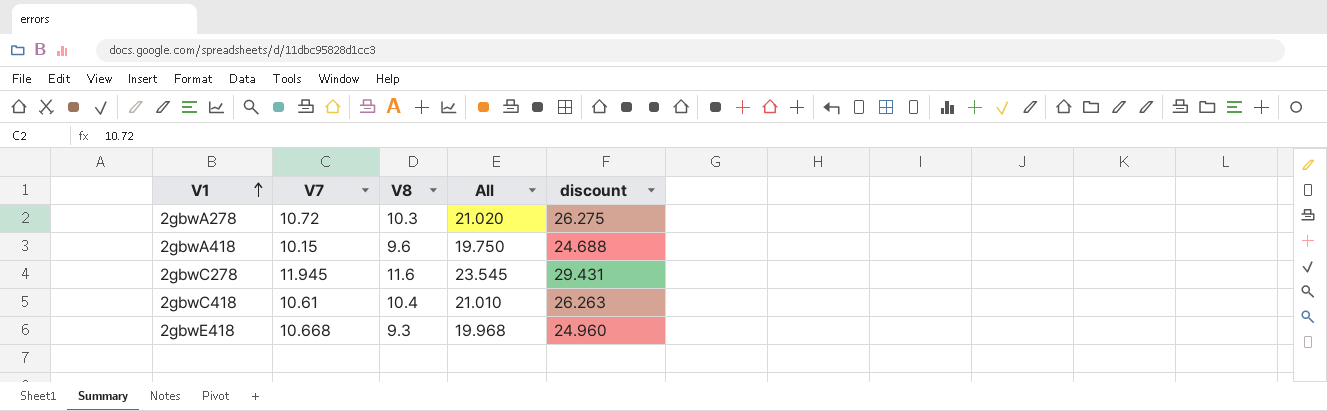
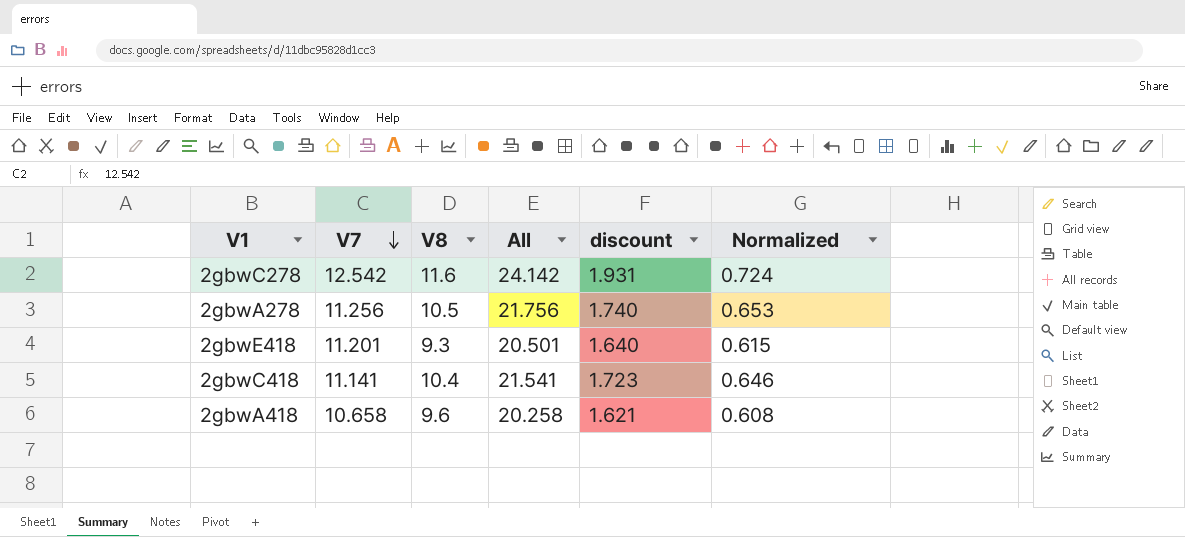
row order: V1 ascending -> V7 descending
column discount | formula: [All] * 1.25 -> [All] * 0.08
column Normalized | formula: none -> [All] * 0.03
2gbwC278 | V7: 11.945 -> 12.542
2gbwC278 | All: 23.545 -> 24.142
2gbwA278 | V7: 10.72 -> 11.256
2gbwA278 | V8: 10.3 -> 10.5
2gbwA278 | All: 21.020 -> 21.756
2gbwE418 | V7: 10.668 -> 11.201
2gbwE418 | All: 19.968 -> 20.501
2gbwC418 | V7: 10.61 -> 11.141
2gbwC418 | All: 21.010 -> 21.541
2gbwA418 | V7: 10.15 -> 10.658
2gbwA418 | All: 19.750 -> 20.258

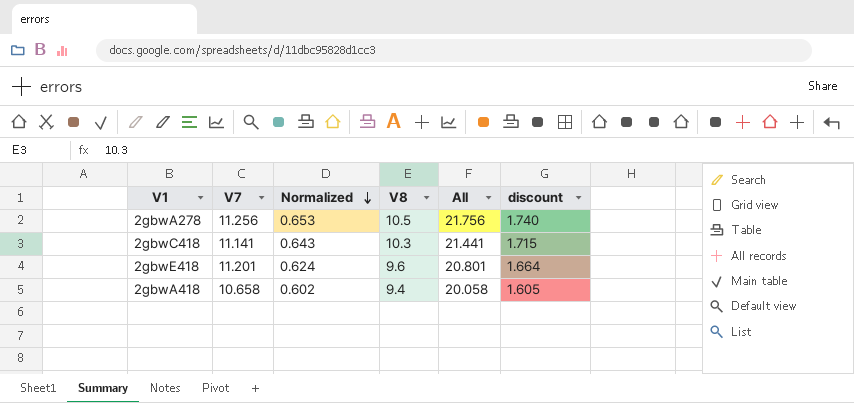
row order: V7 descending -> Normalized descending
column Normalized | position: 6 -> 3
row 2gbwC278: 12.542 | 11.6 | 24.142 | 1.931 | 0.724 -> none
2gbwC418 | Normalized: 0.646 -> 0.643
2gbwC418 | V8: 10.4 -> 10.3
2gbwC418 | All: 21.541 -> 21.441
2gbwC418 | discount: 1.723 -> 1.715
2gbwE418 | Normalized: 0.615 -> 0.624
2gbwE418 | V8: 9.3 -> 9.6
2gbwE418 | All: 20.501 -> 20.801
2gbwE418 | discount: 1.640 -> 1.664
2gbwA418 | Normalized: 0.608 -> 0.602
2gbwA418 | V8: 9.6 -> 9.4
2gbwA418 | All: 20.258 -> 20.058
2gbwA418 | discount: 1.621 -> 1.605

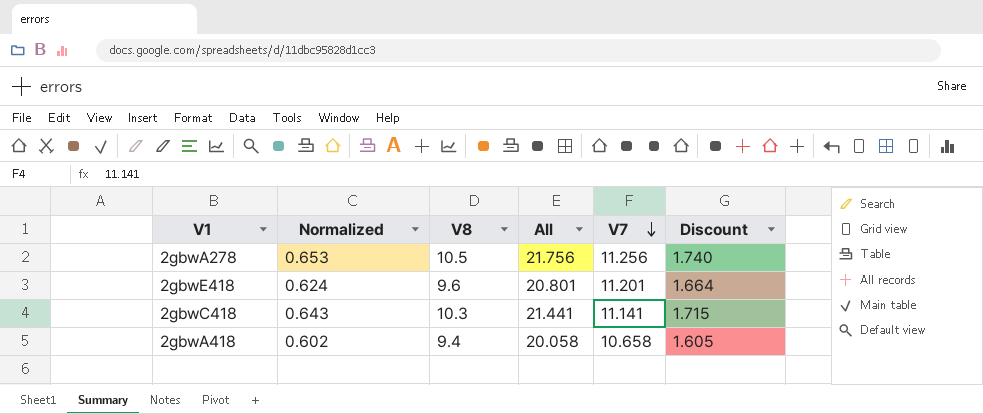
row order: Normalized descending -> V7 descending
column V7 | position: 2 -> 5
column name: discount -> Discount

